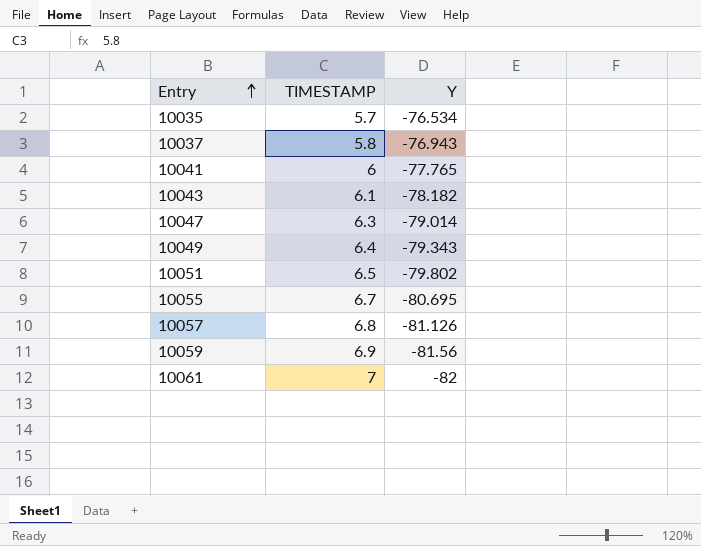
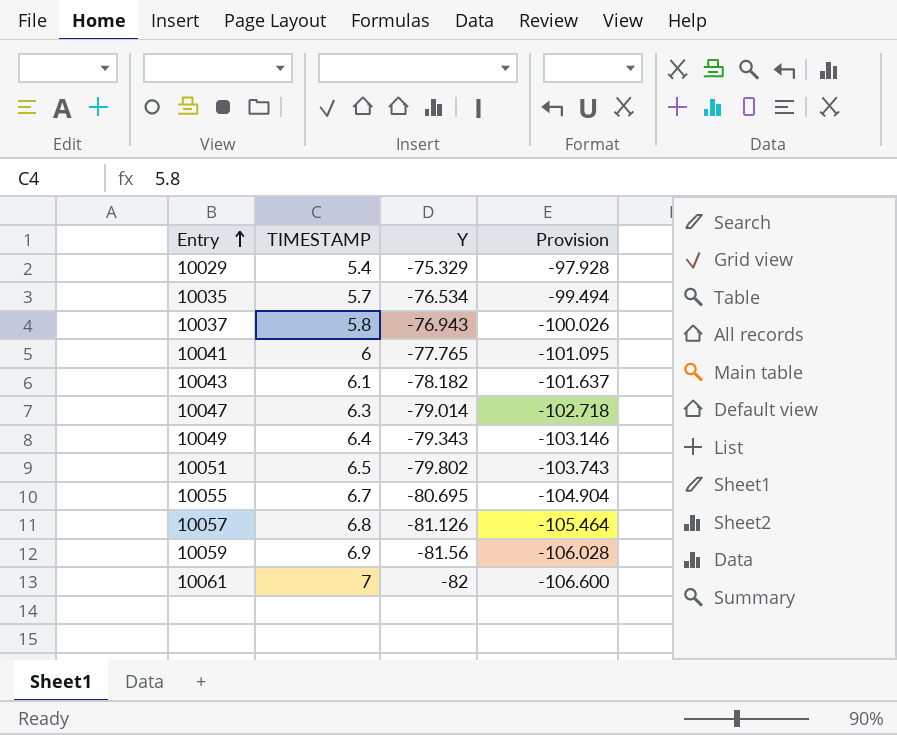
column Provision | formula: none -> [Y] * 1.3
row 10029: none -> 5.4 | -75.329 | -97.928

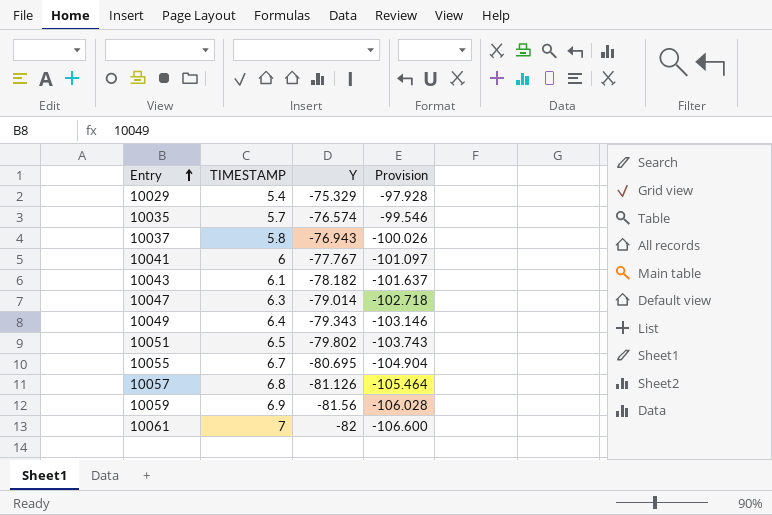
10035 | Y: -76.534 -> -76.574
10035 | Provision: -99.494 -> -99.546
10041 | Y: -77.765 -> -77.767
10041 | Provision: -101.095 -> -101.097

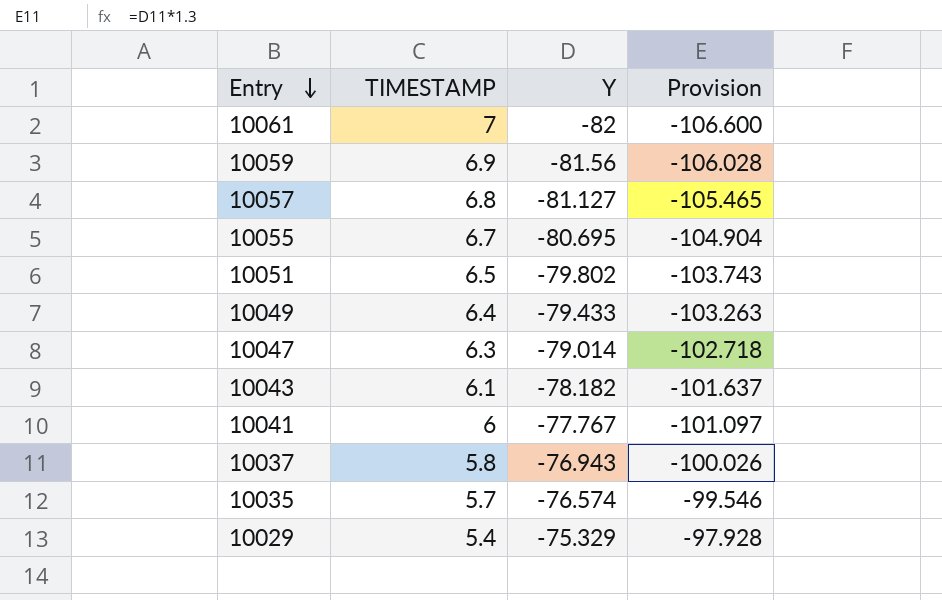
row order: Entry ascending -> Entry descending
10057 | Y: -81.126 -> -81.127
10057 | Provision: -105.464 -> -105.465
10049 | Y: -79.343 -> -79.433
10049 | Provision: -103.146 -> -103.263

